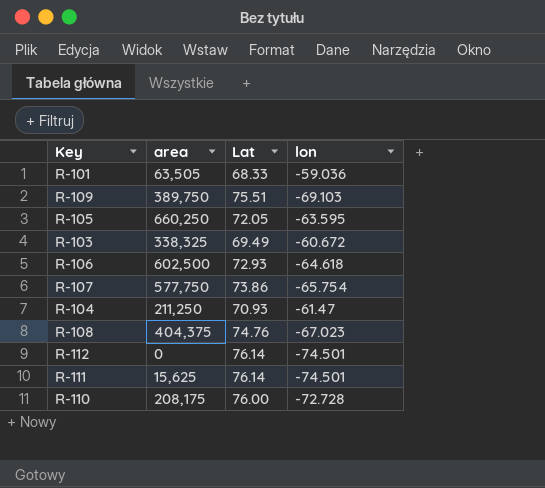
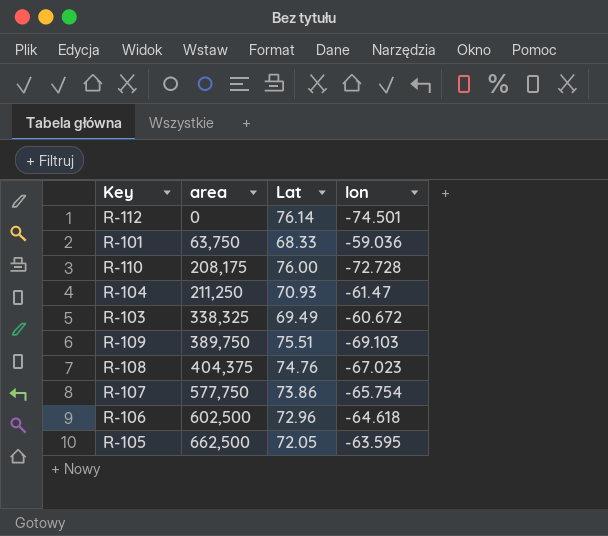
row order: none -> area ascending
row R-111: 15,625 | 76.14 | -74.501 -> none
R-101 | area: 63,505 -> 63,750
R-106 | Lat: 72.93 -> 72.96
R-105 | area: 660,250 -> 662,500

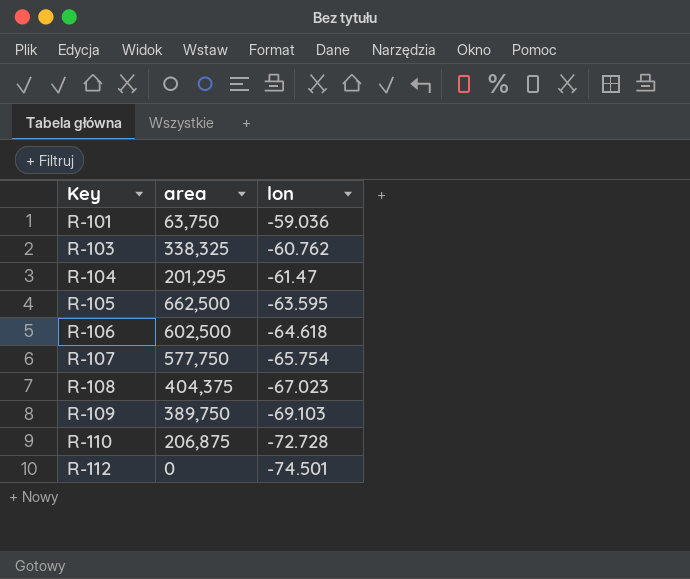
row order: area ascending -> Key ascending
column Lat | position: 3 -> none
R-103 | lon: -60.672 -> -60.762
R-104 | area: 211,250 -> 201,295
R-110 | area: 208,175 -> 206,875

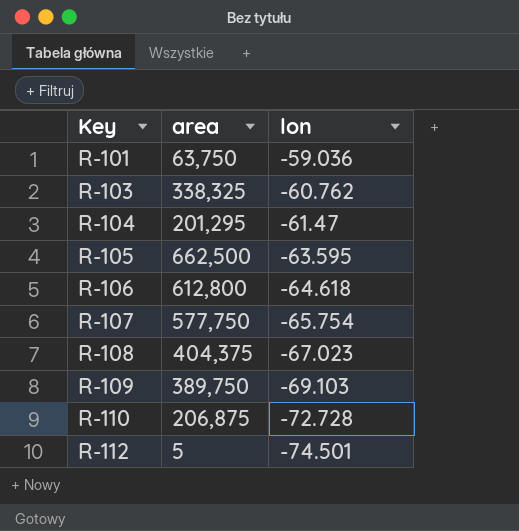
R-106 | area: 602,500 -> 612,800
R-112 | area: 0 -> 5

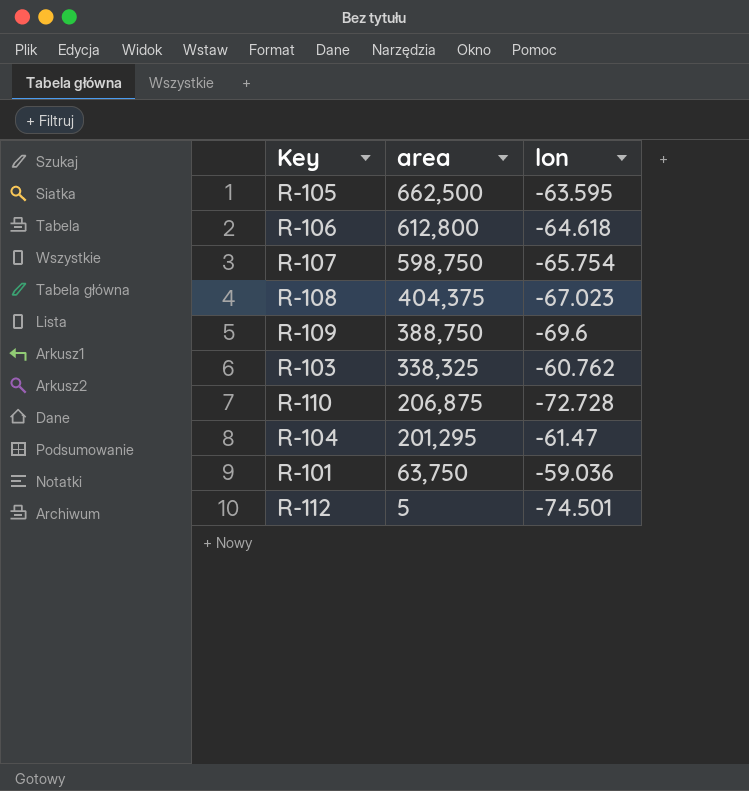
row order: Key ascending -> area descending
R-107 | area: 577,750 -> 598,750
R-109 | area: 389,750 -> 388,750
R-109 | lon: -69.103 -> -69.6

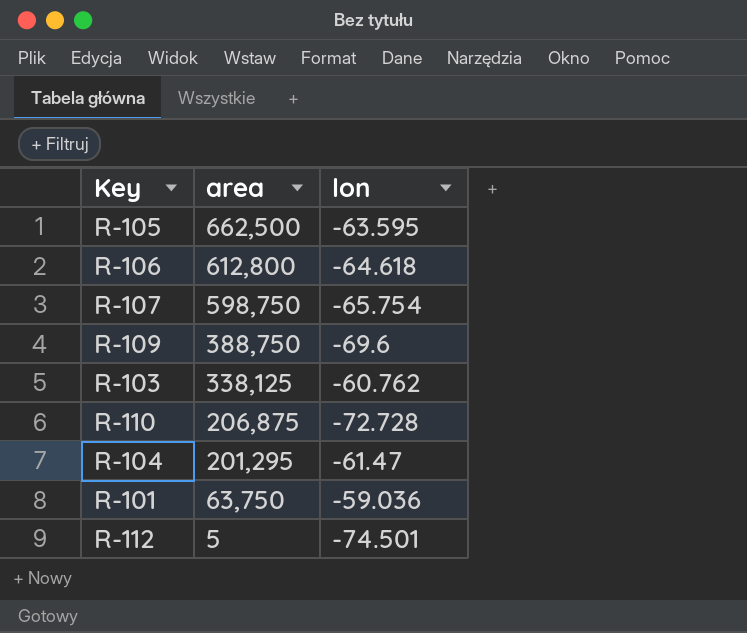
row R-108: 404,375 | -67.023 -> none
R-103 | area: 338,325 -> 338,125

